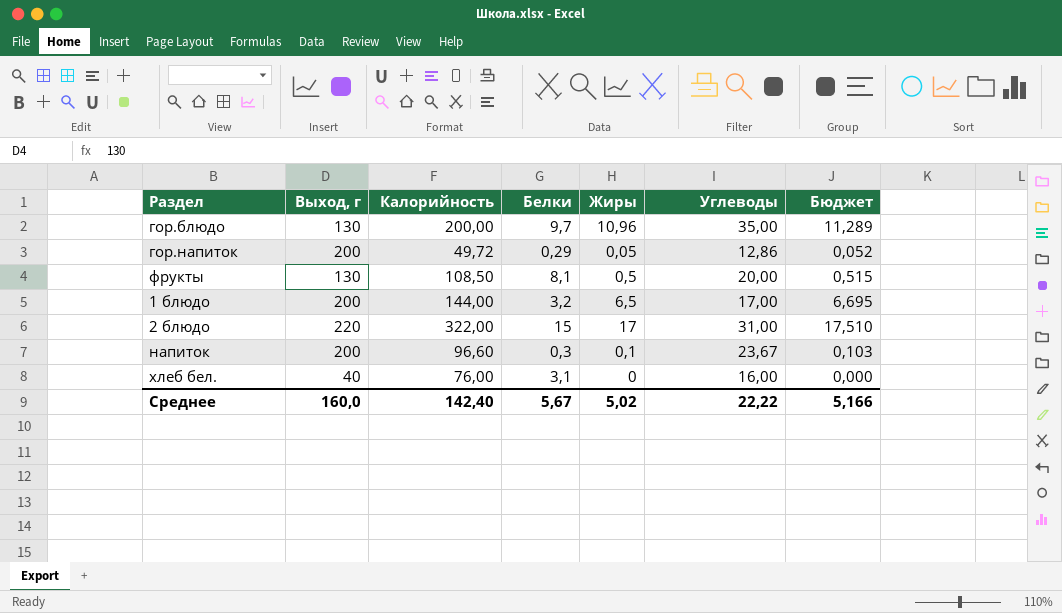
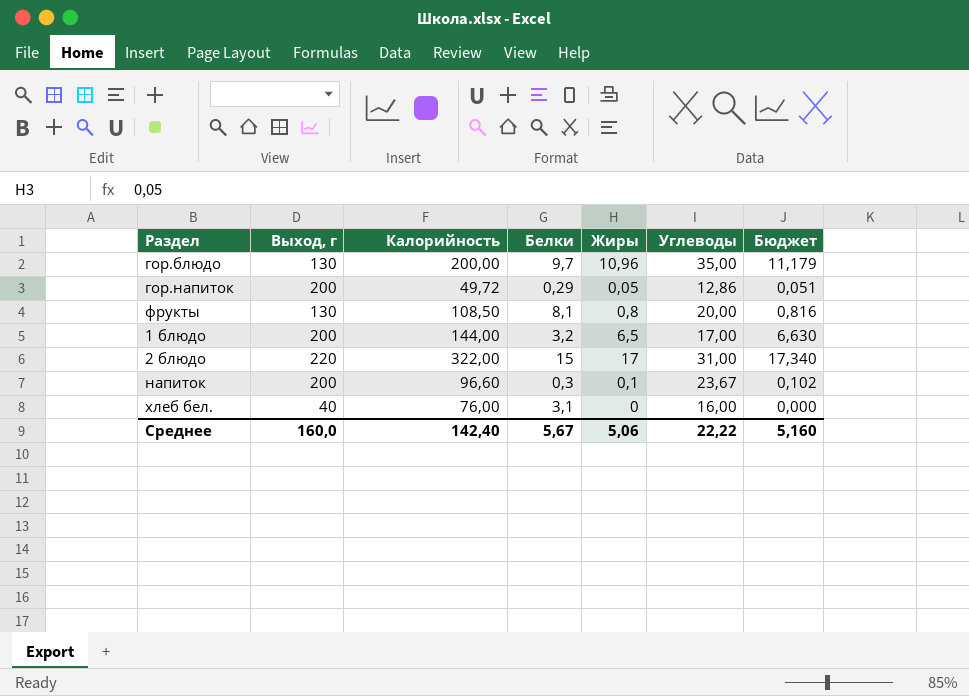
column Бюджет | formula: [Жиры] * 1,03 -> [Жиры] * 1,02
фрукты | Жиры: 0,5 -> 0,8
Среднее | Жиры: 5,02 -> 5,06
Среднее | Бюджет: 5,166 -> 5,160

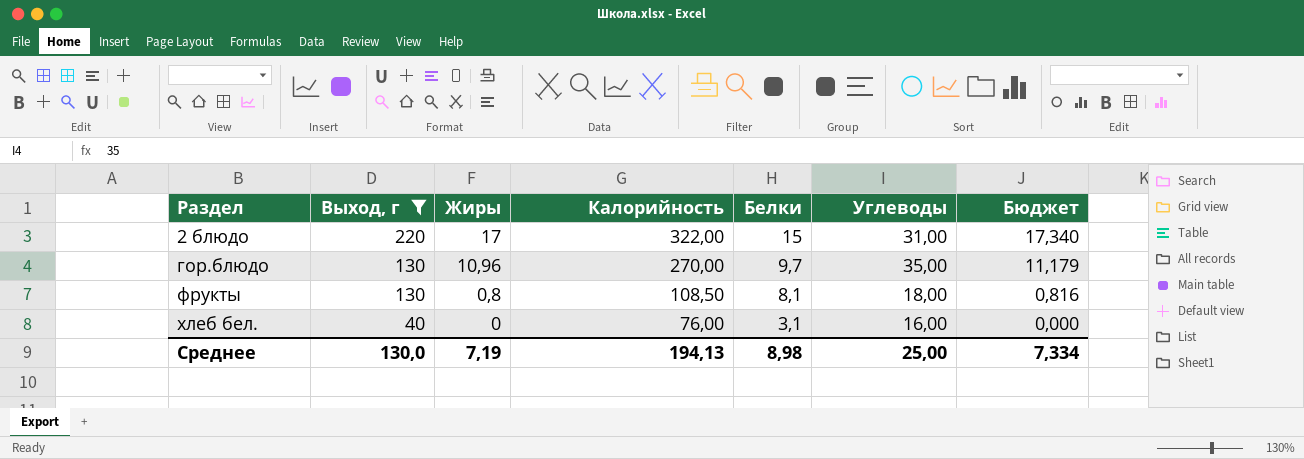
filter: none -> Выход, г != 200
row order: none -> Раздел ascending
column Жиры | position: 5 -> 3
гор.блюдо | Калорийность: 200,00 -> 270,00
фрукты | Углеводы: 20,00 -> 18,00
Среднее | Выход, г: 160,0 -> 130,0
Среднее | Жиры: 5,06 -> 7,19
Среднее | Калорийность: 142,40 -> 194,13
Среднее | Белки: 5,67 -> 8,98
Среднее | Углеводы: 22,22 -> 25,00
Среднее | Бюджет: 5,160 -> 7,334

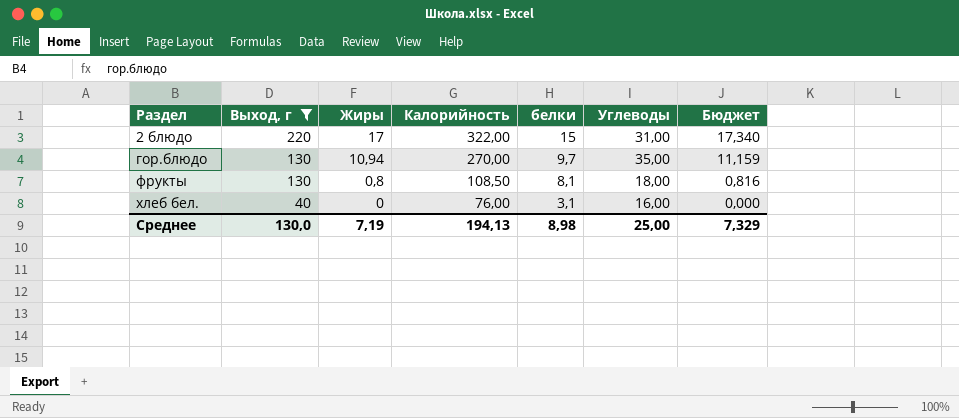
column name: Белки -> белки
гор.блюдо | Жиры: 10,96 -> 10,94
гор.блюдо | Бюджет: 11,179 -> 11,159
Среднее | Бюджет: 7,334 -> 7,329

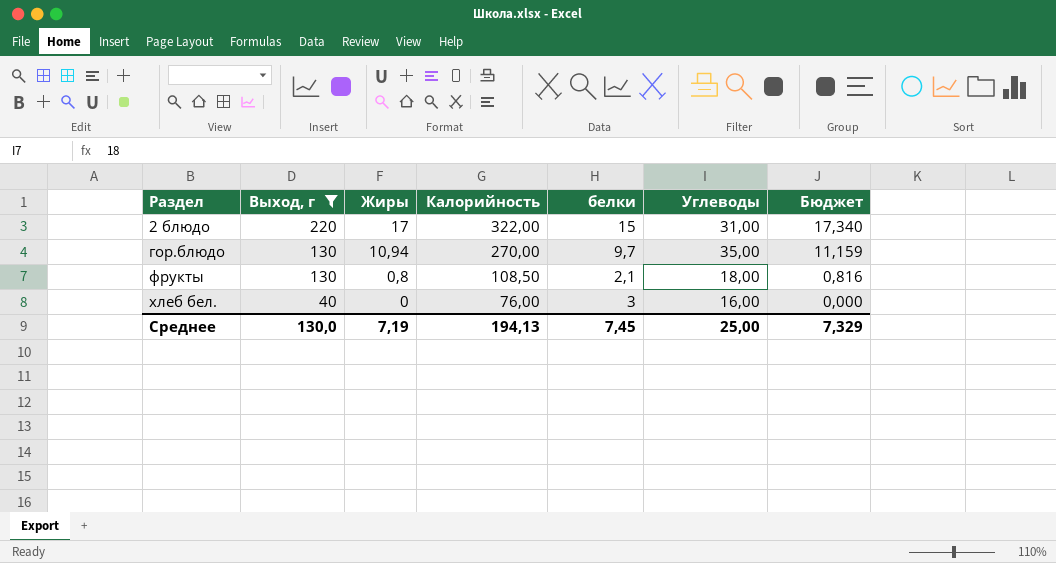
фрукты | белки: 8,1 -> 2,1
хлеб бел. | белки: 3,1 -> 3
Среднее | белки: 8,98 -> 7,45

